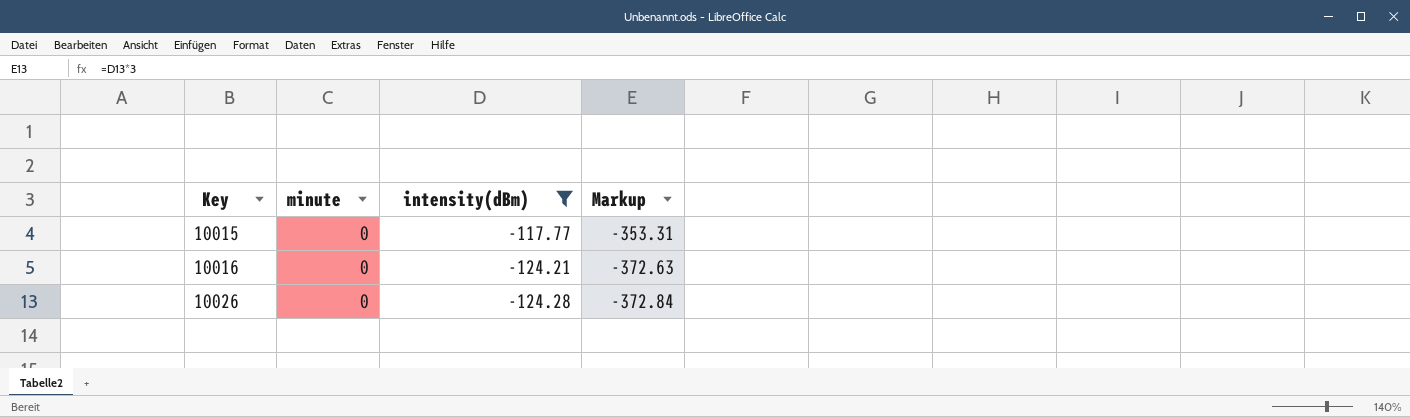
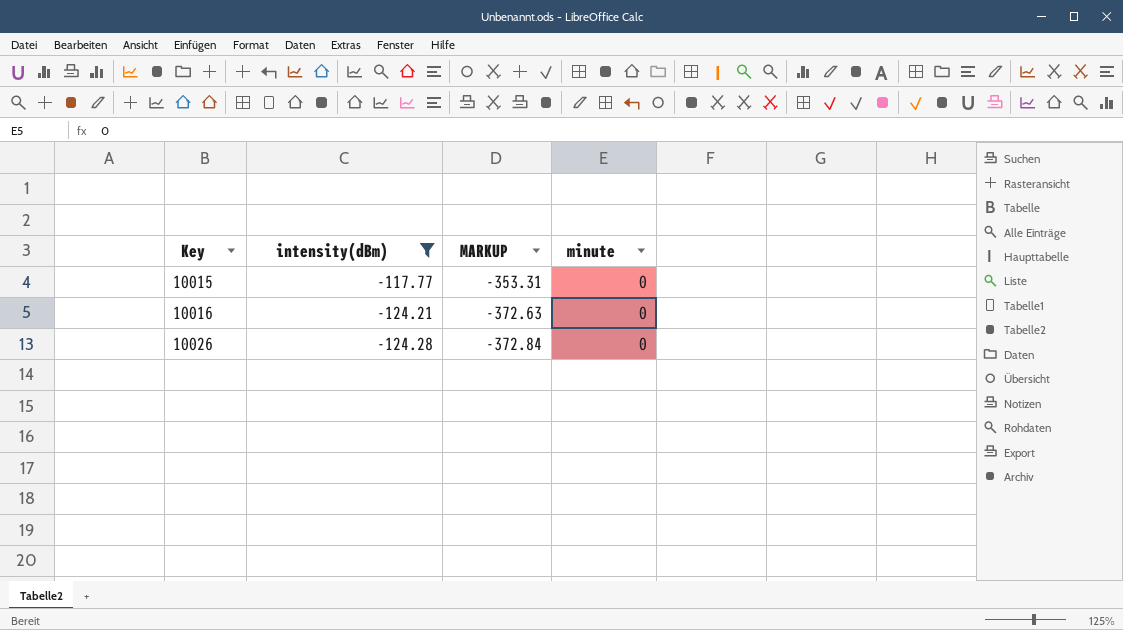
column name: Markup -> MARKUP
column minute | position: 2 -> 4

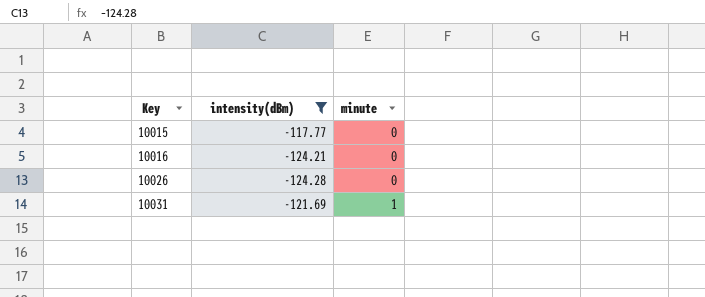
column MARKUP | formula: [intensity(dBm)] * 3 -> none
row 10031: none -> -121.69 | 1

